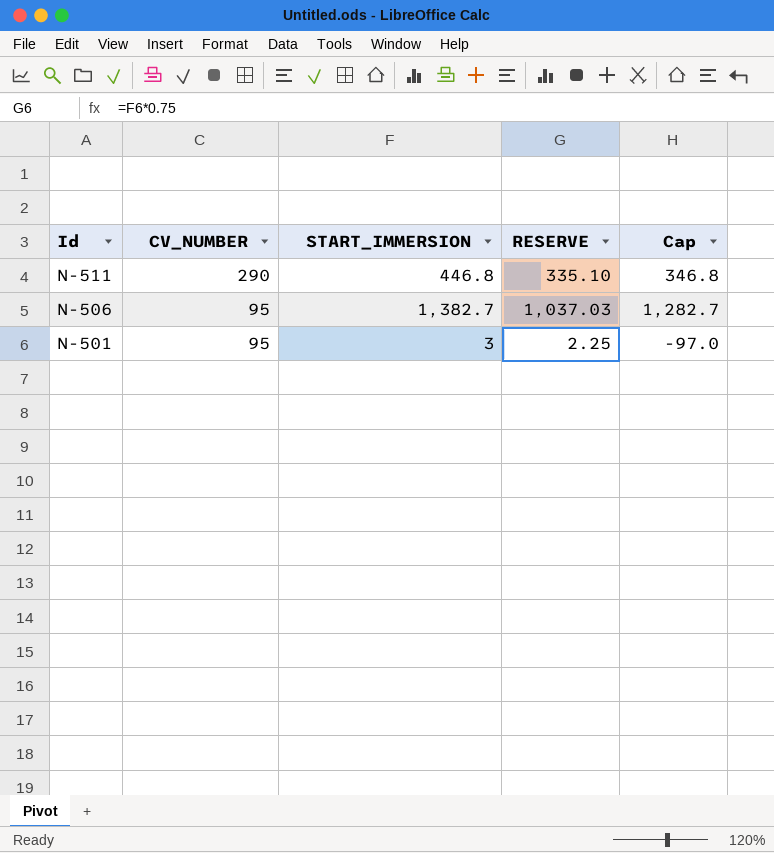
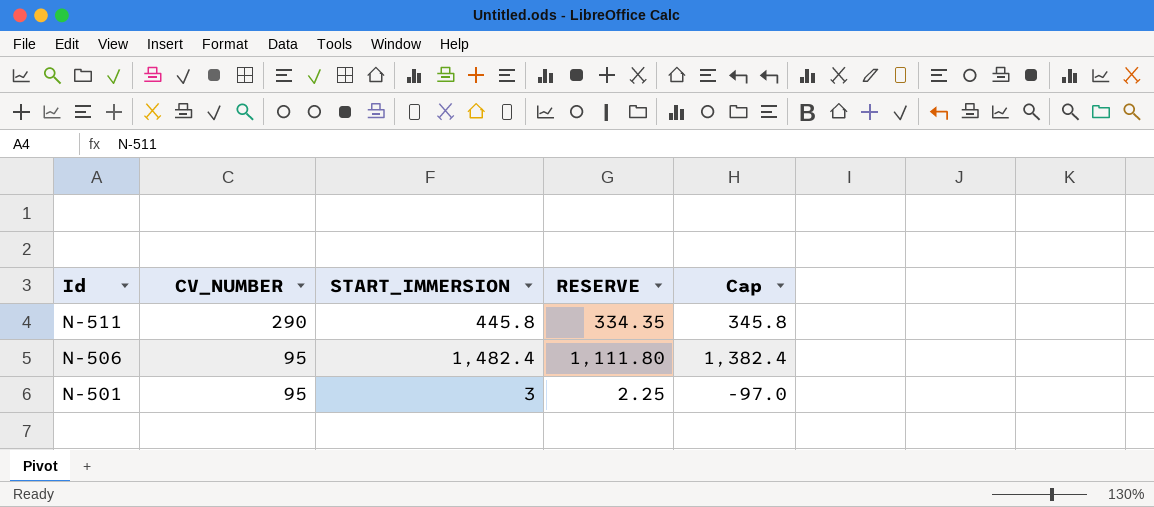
N-511 | START_IMMERSION: 446.8 -> 445.8
N-511 | RESERVE: 335.10 -> 334.35
N-511 | Cap: 346.8 -> 345.8
N-506 | START_IMMERSION: 1,382.7 -> 1,482.4
N-506 | RESERVE: 1,037.03 -> 1,111.80
N-506 | Cap: 1,282.7 -> 1,382.4

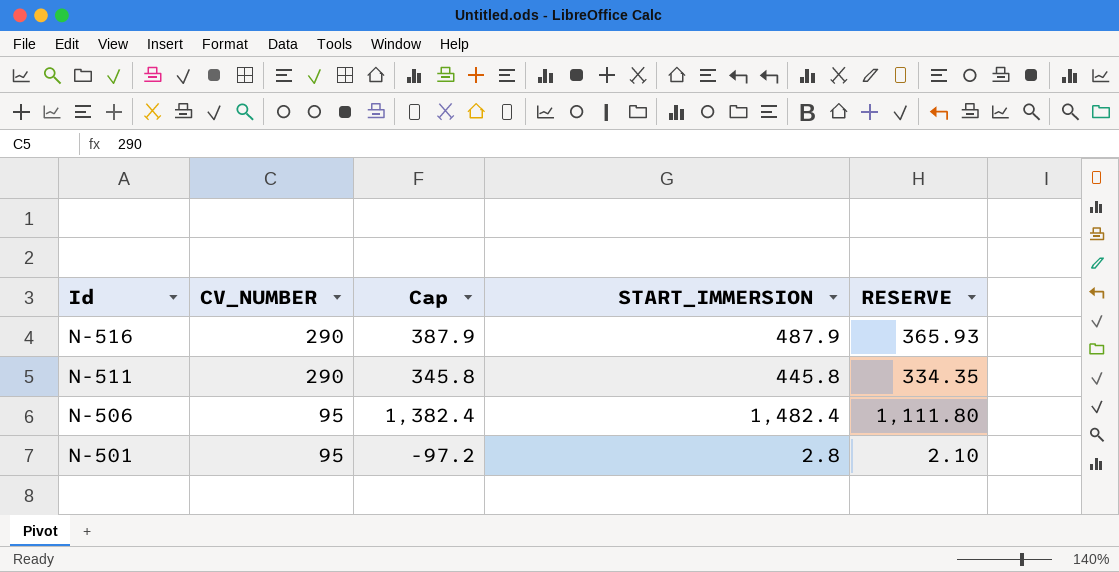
column Cap | position: 5 -> 3
row N-516: none -> 290 | 387.9 | 487.9 | 365.93
N-501 | Cap: -97.0 -> -97.2
N-501 | START_IMMERSION: 3 -> 2.8
N-501 | RESERVE: 2.25 -> 2.10

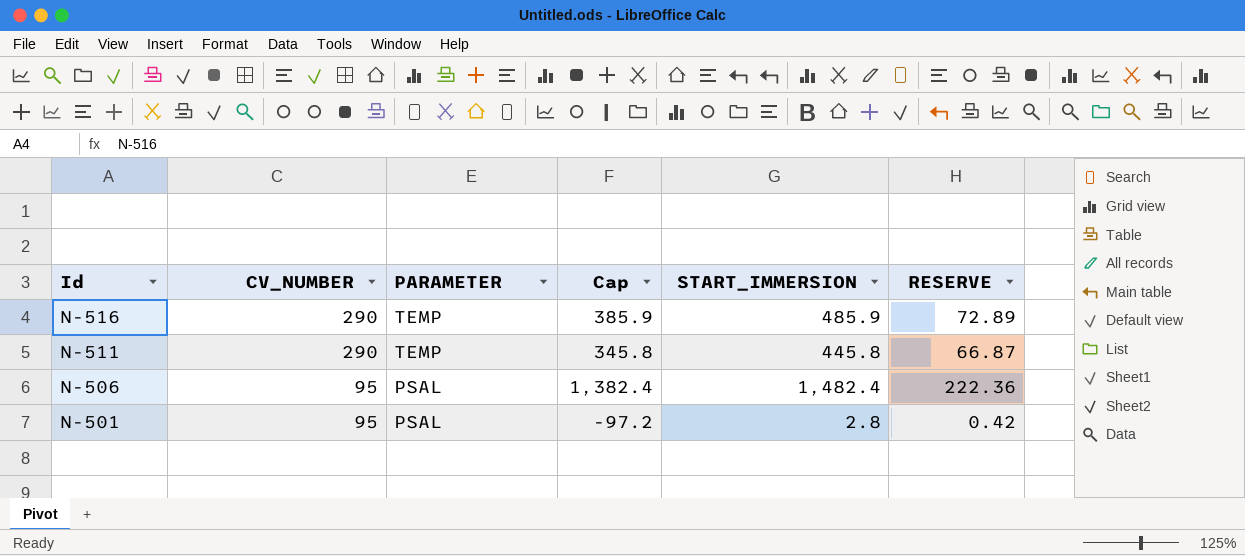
column PARAMETER | position: none -> 3
column RESERVE | formula: [START_IMMERSION] * 0.75 -> [START_IMMERSION] * 0.15
N-516 | Cap: 387.9 -> 385.9
N-516 | START_IMMERSION: 487.9 -> 485.9

